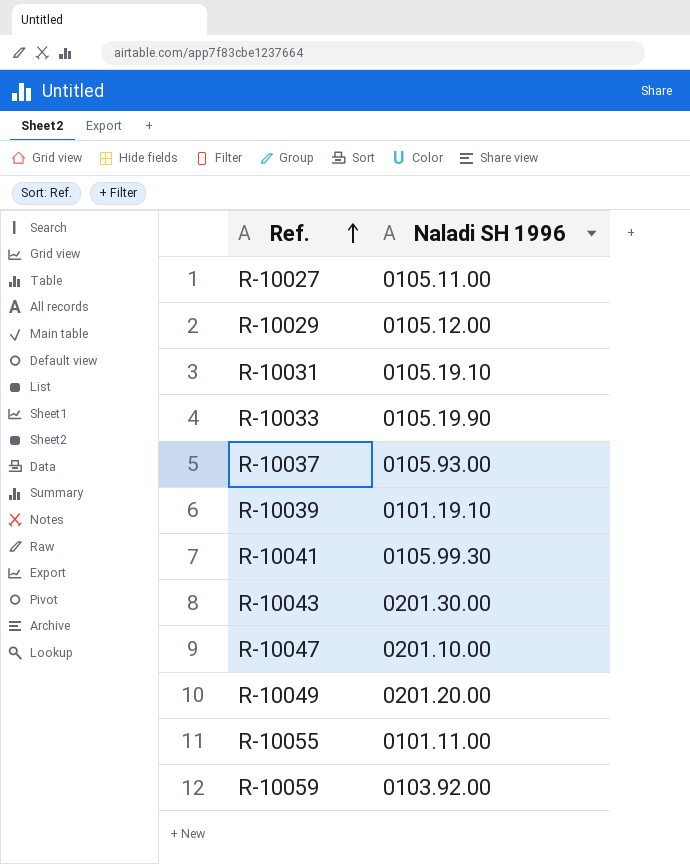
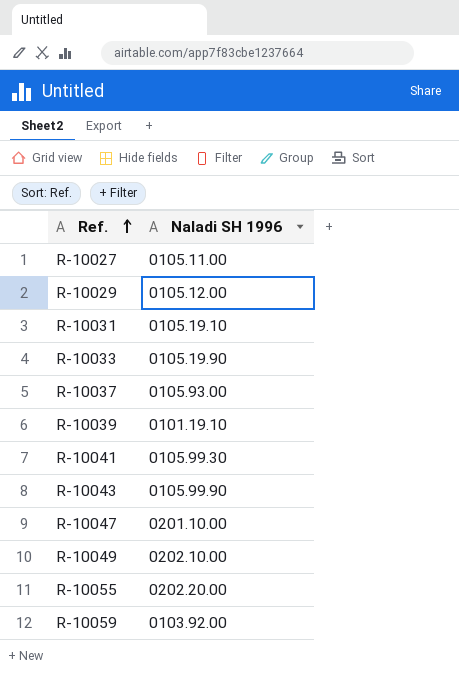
R-10043 | Naladi SH 1996: 0201.30.00 -> 0105.99.90
R-10049 | Naladi SH 1996: 0201.20.00 -> 0202.10.00
R-10055 | Naladi SH 1996: 0101.11.00 -> 0202.20.00

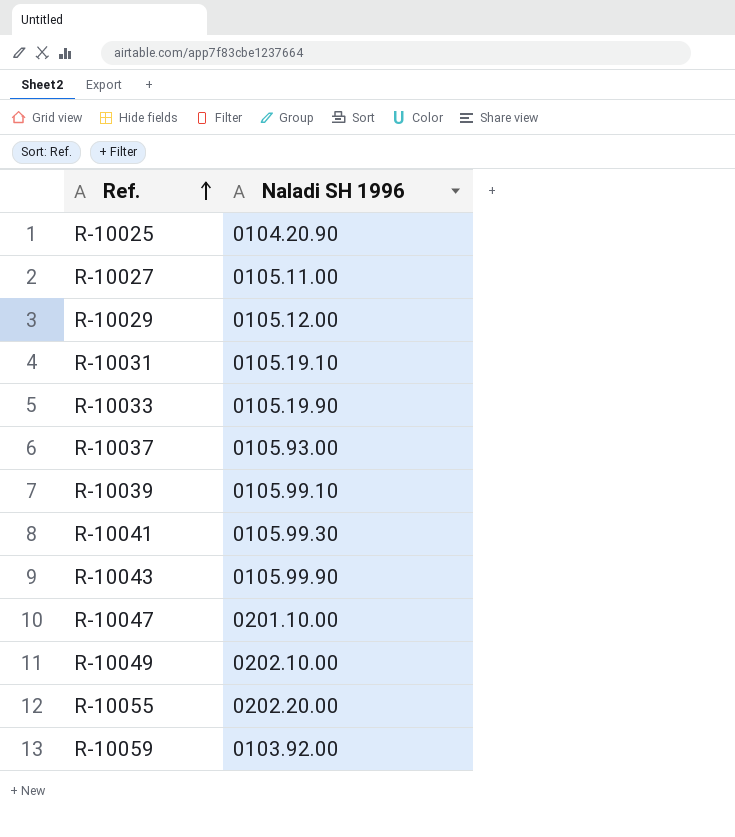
row R-10025: none -> 0104.20.90
R-10039 | Naladi SH 1996: 0101.19.10 -> 0105.99.10

